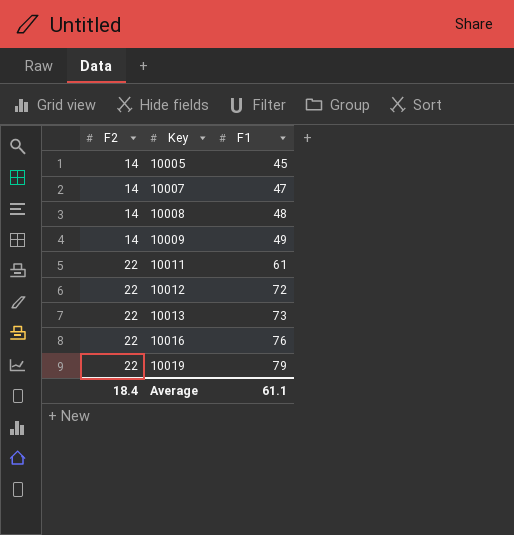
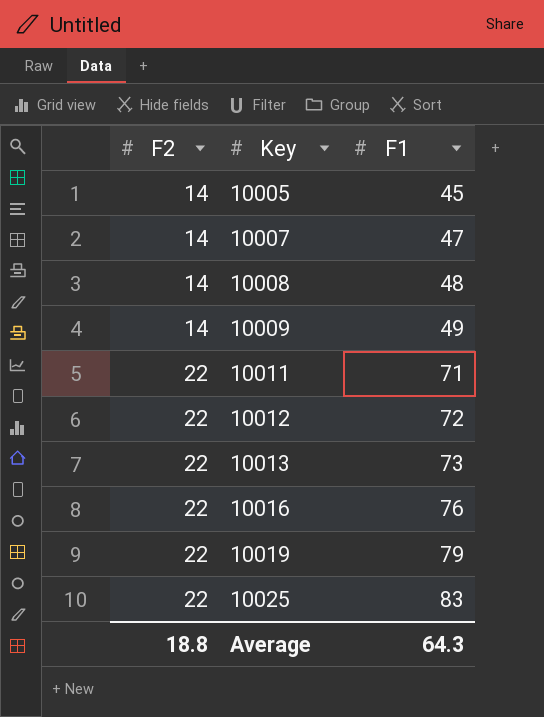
10011 | F1: 61 -> 71
row 10025: none -> 22 | 83
Average | F2: 18.4 -> 18.8
Average | F1: 61.1 -> 64.3

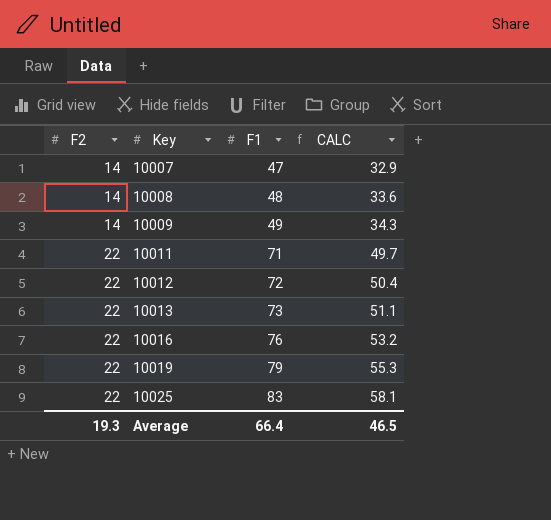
column CALC | formula: none -> [F1] * 0.7
row 10005: 14 | 45 -> none
Average | F2: 18.8 -> 19.3
Average | F1: 64.3 -> 66.4

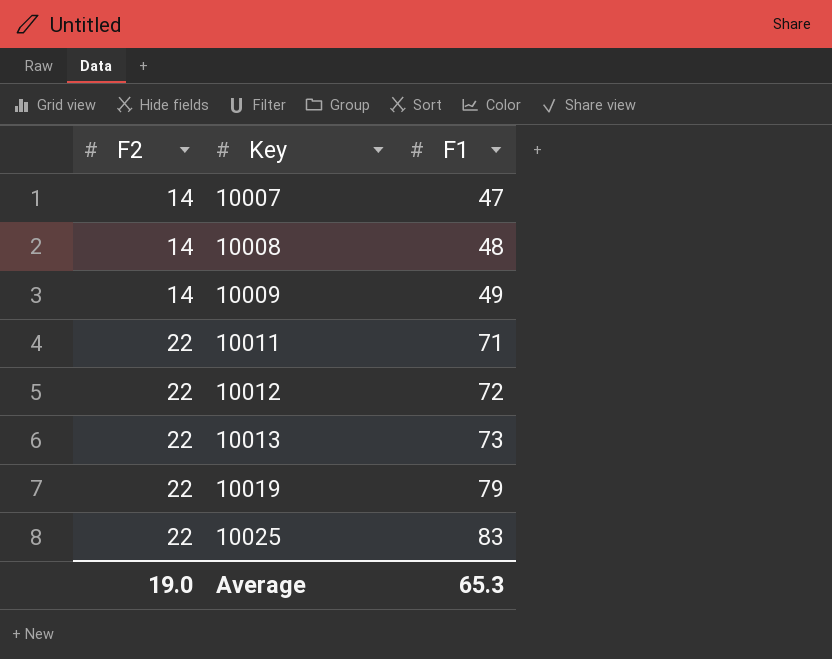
column CALC | formula: [F1] * 0.7 -> none
row 10016: 22 | 76 | 53.2 -> none
Average | F2: 19.3 -> 19.0
Average | F1: 66.4 -> 65.3

